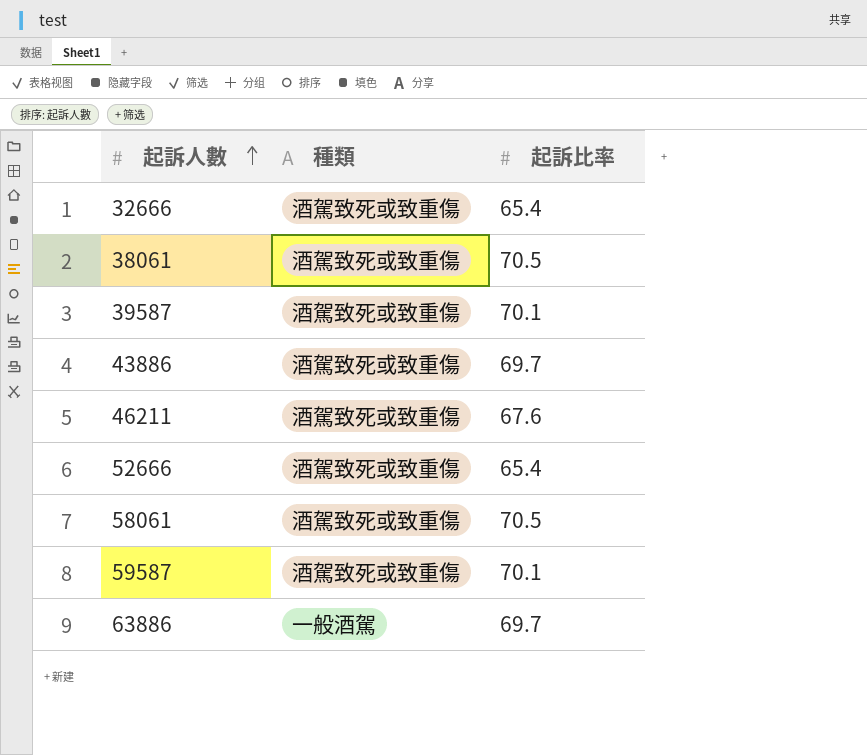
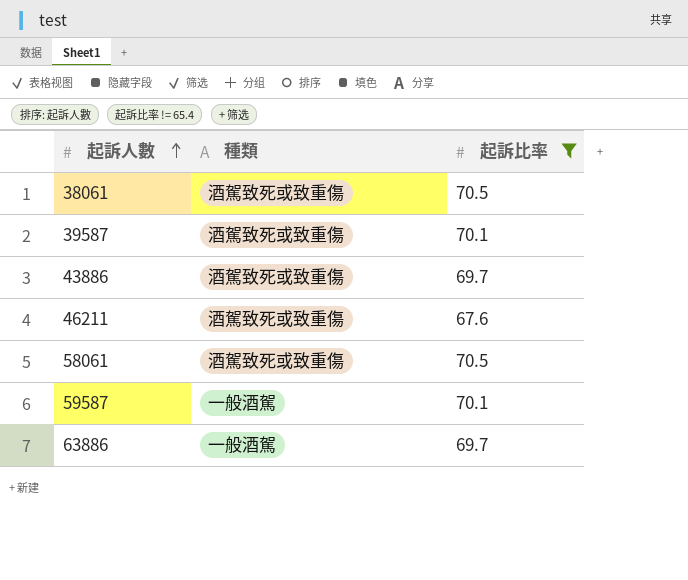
filter: none -> 起訴比率 != 65.4
59587 | 種類: 酒駕致死或致重傷 -> 一般酒駕

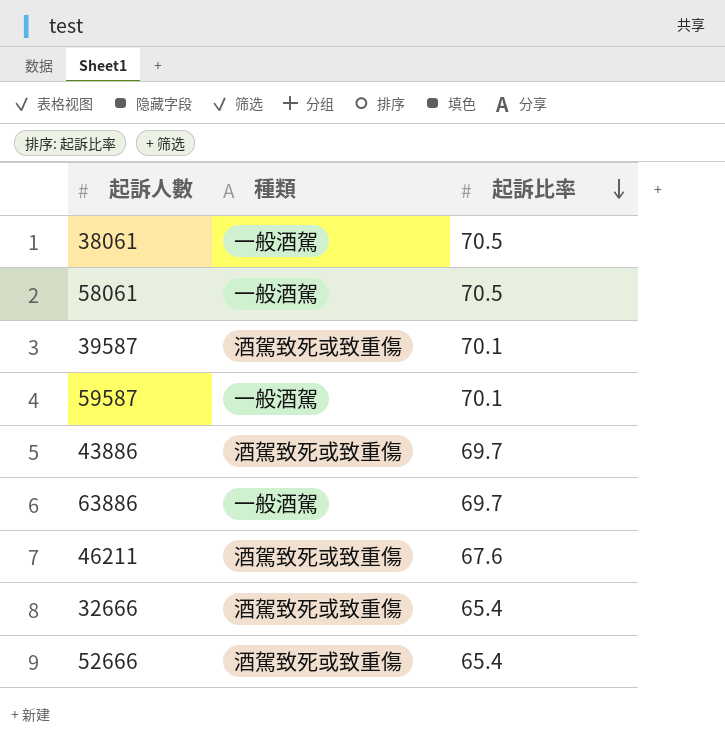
filter: 起訴比率 != 65.4 -> none
row order: 起訴人數 ascending -> 起訴比率 descending
38061 | 種類: 酒駕致死或致重傷 -> 一般酒駕
58061 | 種類: 酒駕致死或致重傷 -> 一般酒駕

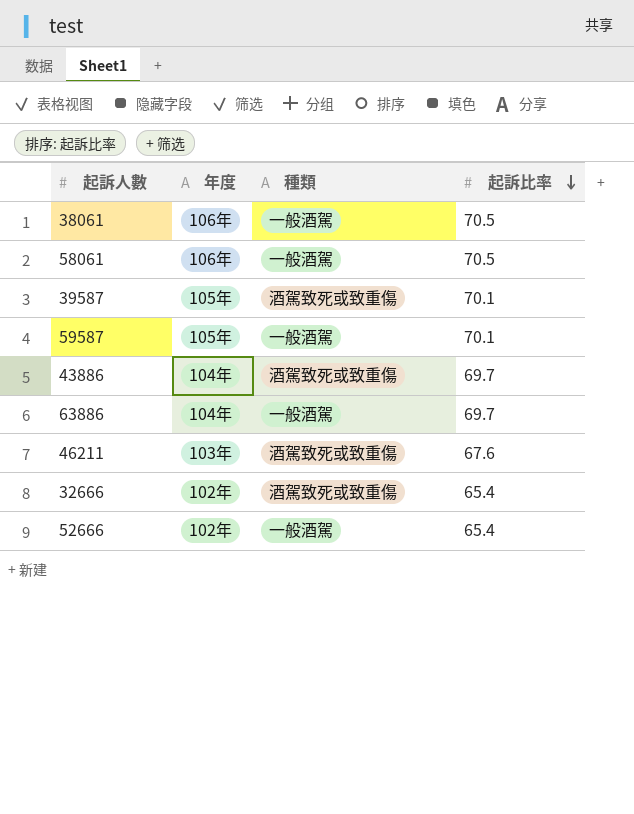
column 年度 | position: none -> 2
52666 | 種類: 酒駕致死或致重傷 -> 一般酒駕

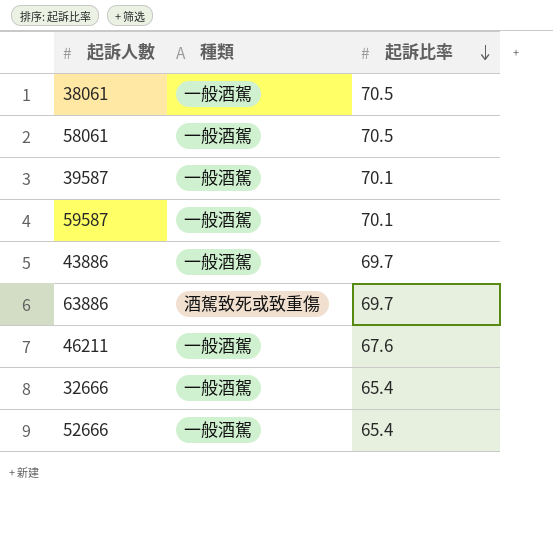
column 年度 | position: 2 -> none
39587 | 種類: 酒駕致死或致重傷 -> 一般酒駕
43886 | 種類: 酒駕致死或致重傷 -> 一般酒駕
63886 | 種類: 一般酒駕 -> 酒駕致死或致重傷
46211 | 種類: 酒駕致死或致重傷 -> 一般酒駕
32666 | 種類: 酒駕致死或致重傷 -> 一般酒駕

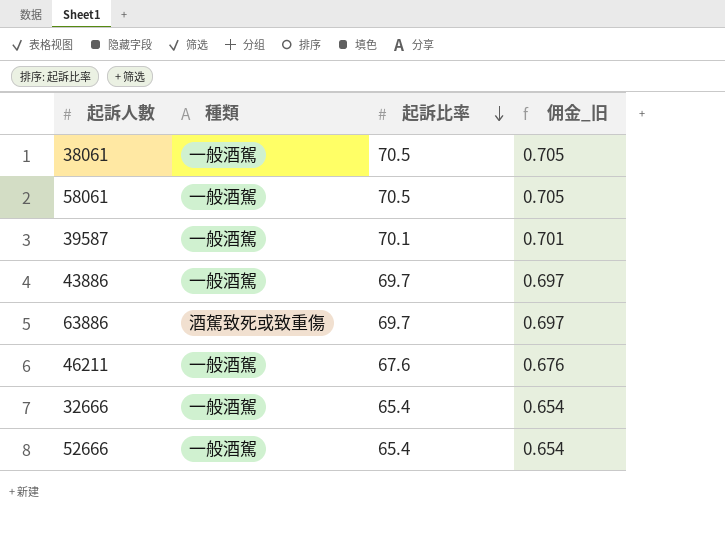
column 佣金_旧 | formula: none -> [起訴比率] * 0.01
row 59587: 一般酒駕 | 70.1 -> none

